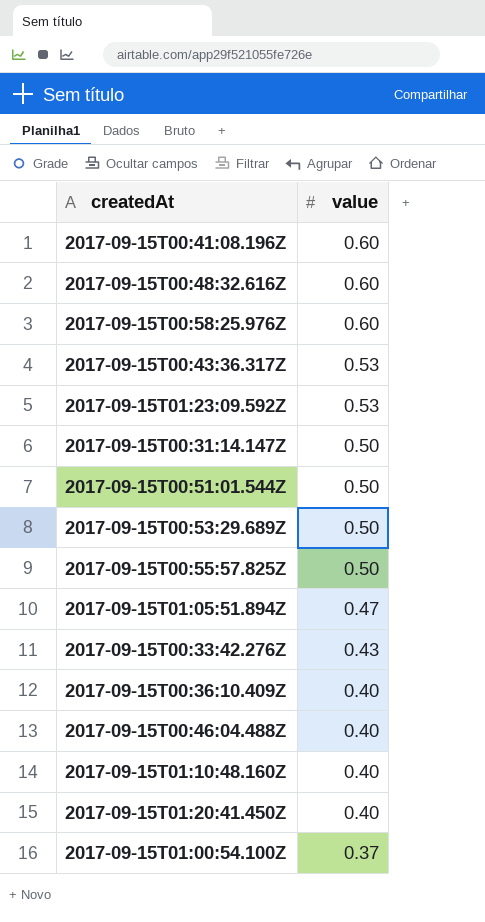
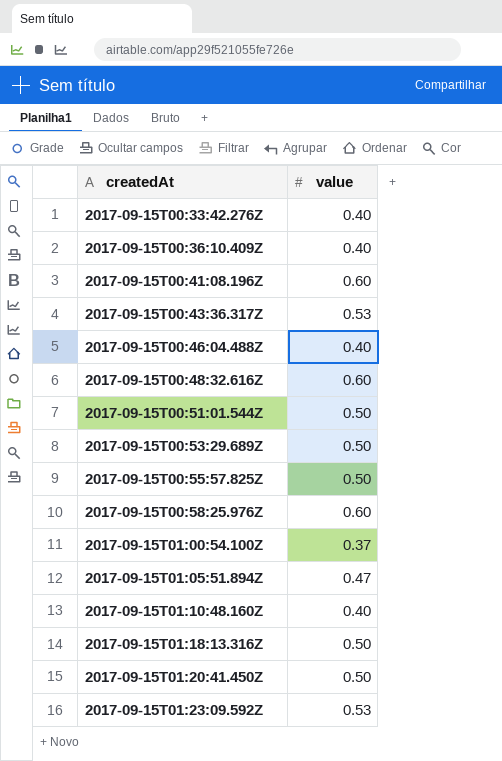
row order: value descending -> createdAt ascending
row 2017-09-15T00:31:14.147Z: 0.50 -> none
2017-09-15T00:33:42.276Z | value: 0.43 -> 0.40
row 2017-09-15T01:18:13.316Z: none -> 0.50
2017-09-15T01:20:41.450Z | value: 0.40 -> 0.50

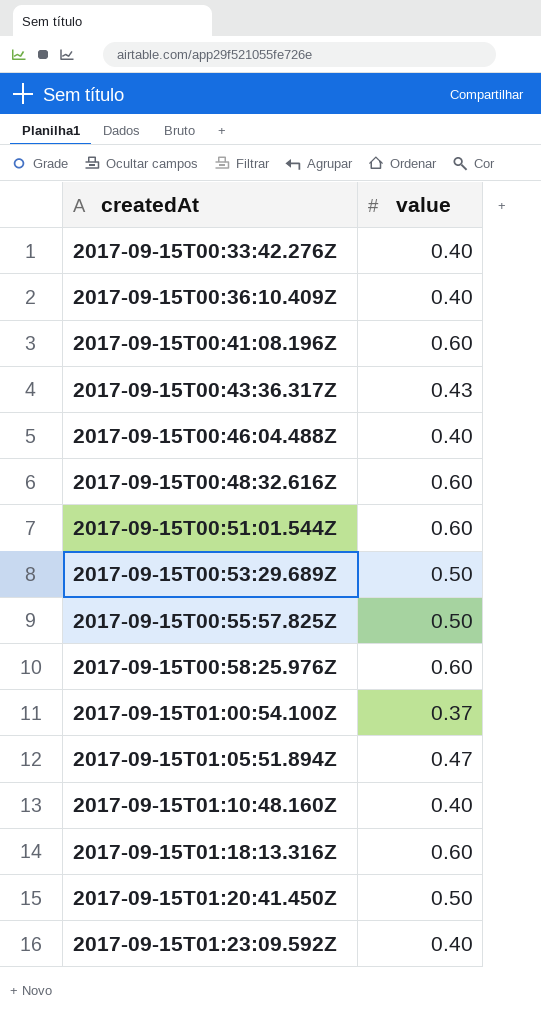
2017-09-15T00:43:36.317Z | value: 0.53 -> 0.43
2017-09-15T00:51:01.544Z | value: 0.50 -> 0.60
2017-09-15T01:18:13.316Z | value: 0.50 -> 0.60
2017-09-15T01:23:09.592Z | value: 0.53 -> 0.40

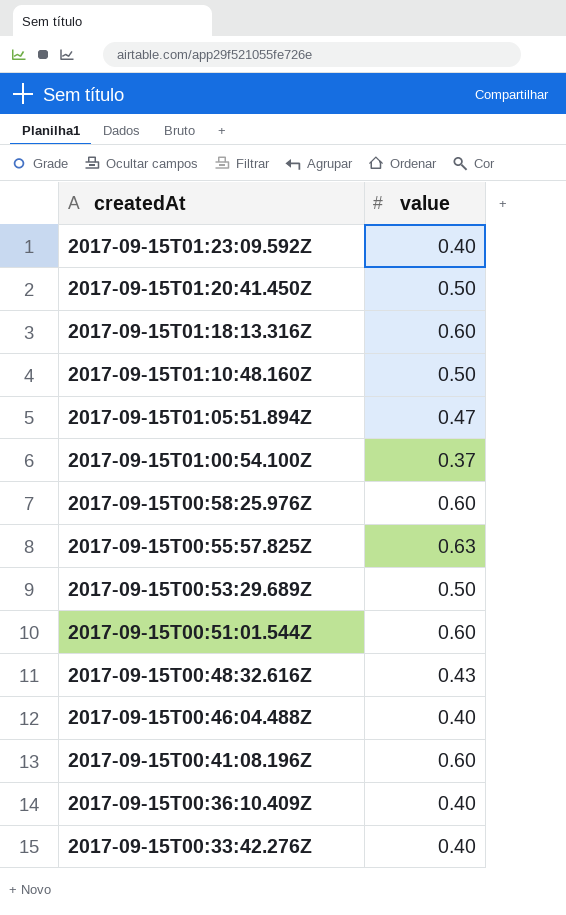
row order: createdAt ascending -> createdAt descending
row 2017-09-15T00:43:36.317Z: 0.43 -> none
2017-09-15T01:10:48.160Z | value: 0.40 -> 0.50
2017-09-15T00:55:57.825Z | value: 0.50 -> 0.63
2017-09-15T00:48:32.616Z | value: 0.60 -> 0.43

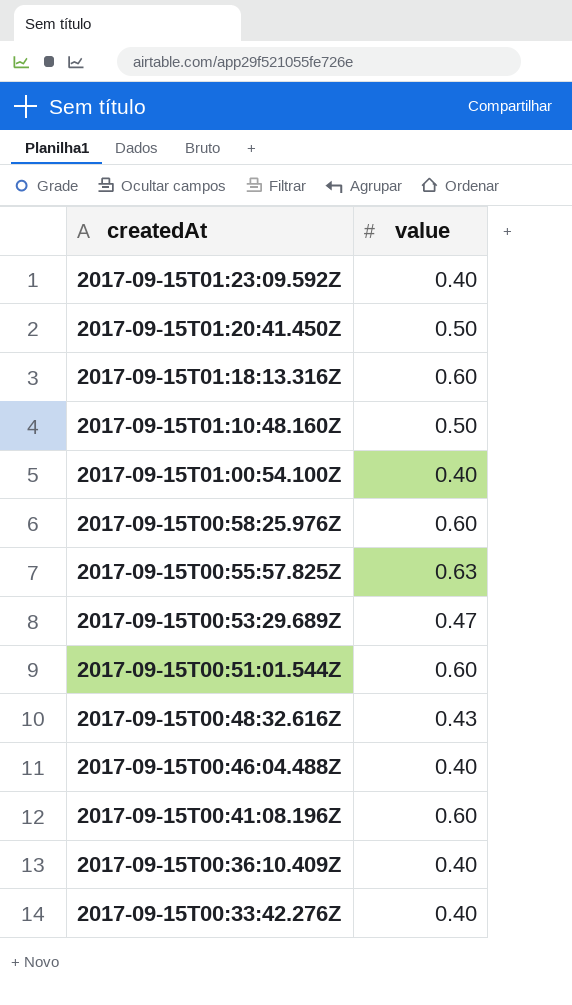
row 2017-09-15T01:05:51.894Z: 0.47 -> none
2017-09-15T01:00:54.100Z | value: 0.37 -> 0.40
2017-09-15T00:53:29.689Z | value: 0.50 -> 0.47

